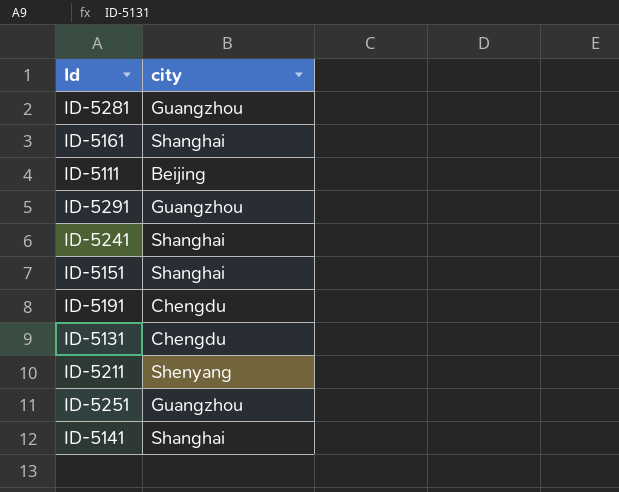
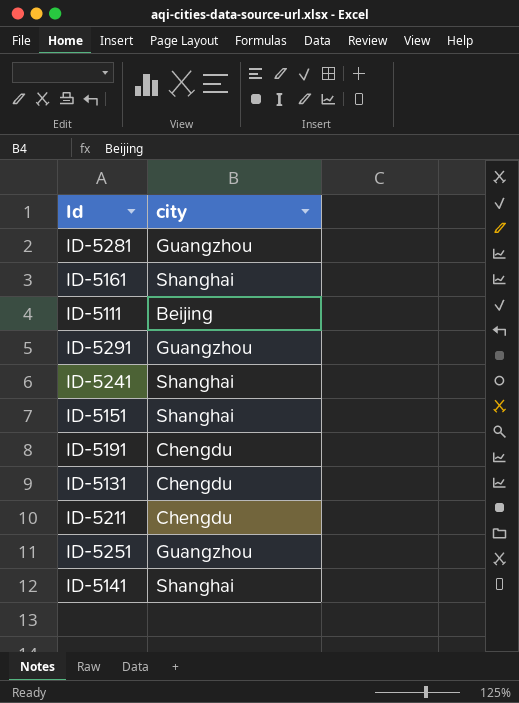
ID-5211 | city: Shenyang -> Chengdu

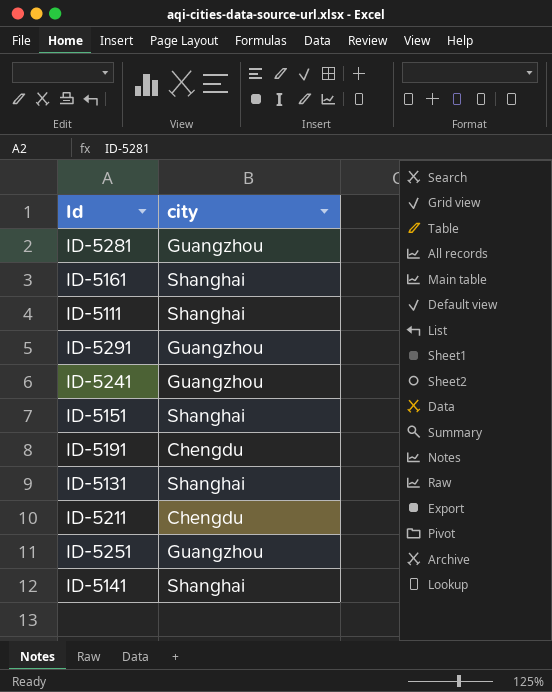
ID-5111 | city: Beijing -> Shanghai
ID-5241 | city: Shanghai -> Guangzhou
ID-5131 | city: Chengdu -> Shanghai

